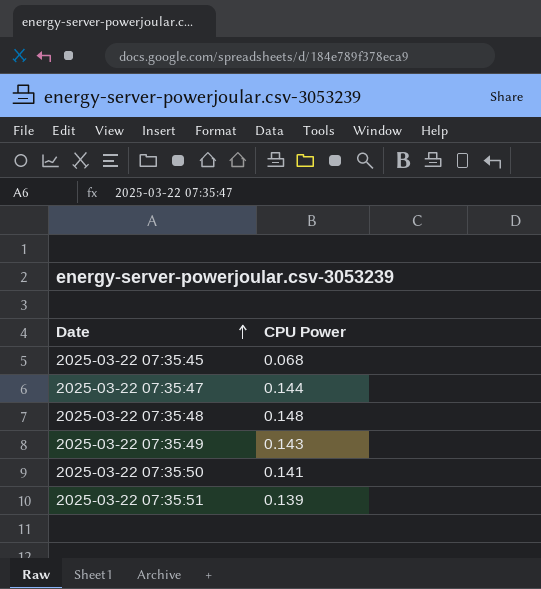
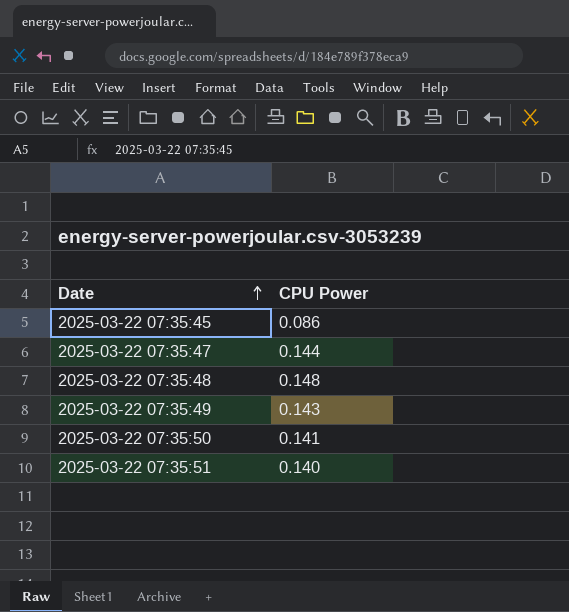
2025-03-22 07:35:45 | CPU Power: 0.068 -> 0.086
2025-03-22 07:35:51 | CPU Power: 0.139 -> 0.140

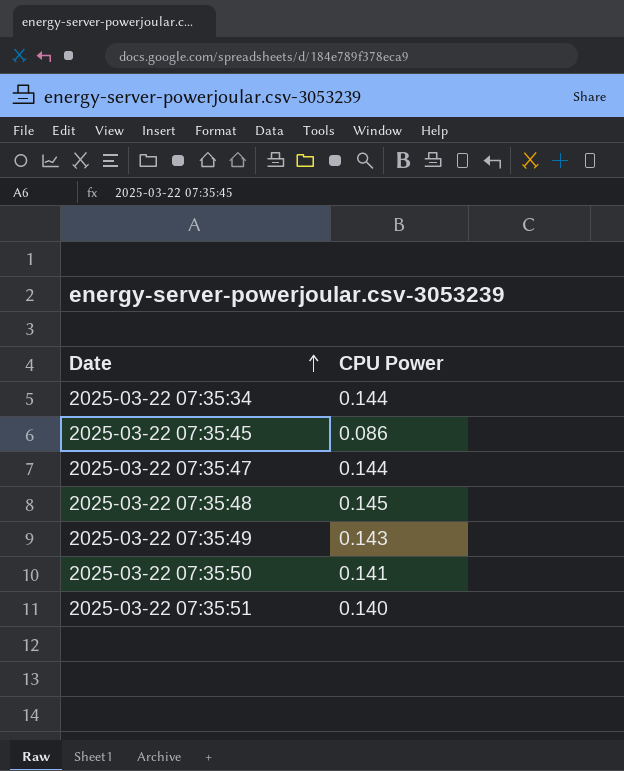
row 2025-03-22 07:35:34: none -> 0.144
2025-03-22 07:35:48 | CPU Power: 0.148 -> 0.145

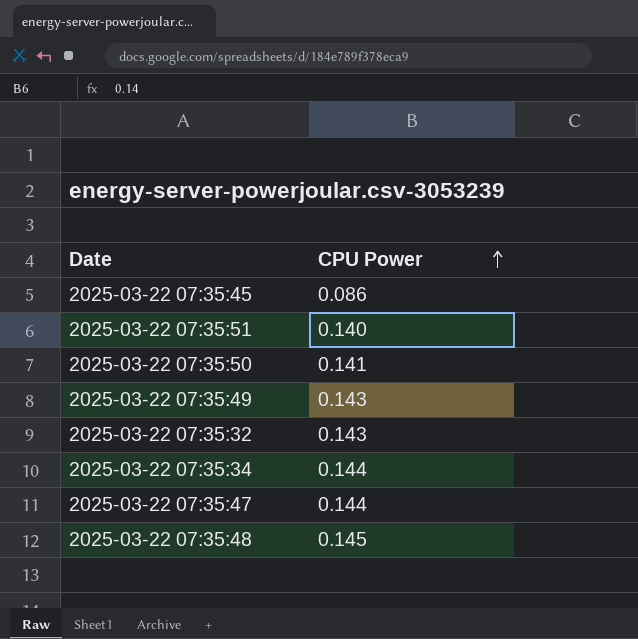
row order: Date ascending -> CPU Power ascending
row 2025-03-22 07:35:32: none -> 0.143

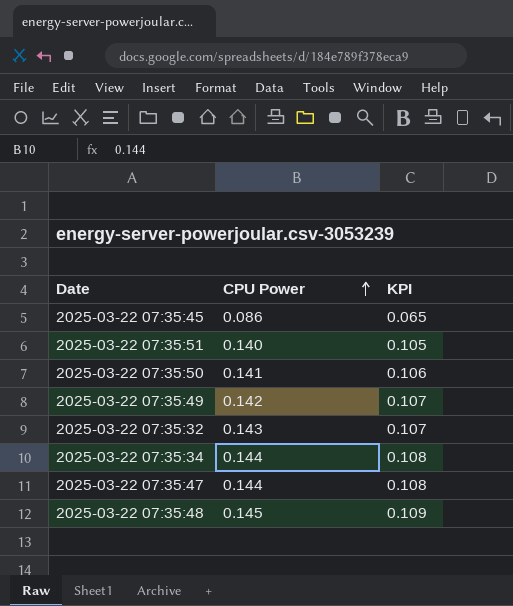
column KPI | formula: none -> [CPU Power] * 0.75
2025-03-22 07:35:49 | CPU Power: 0.143 -> 0.142

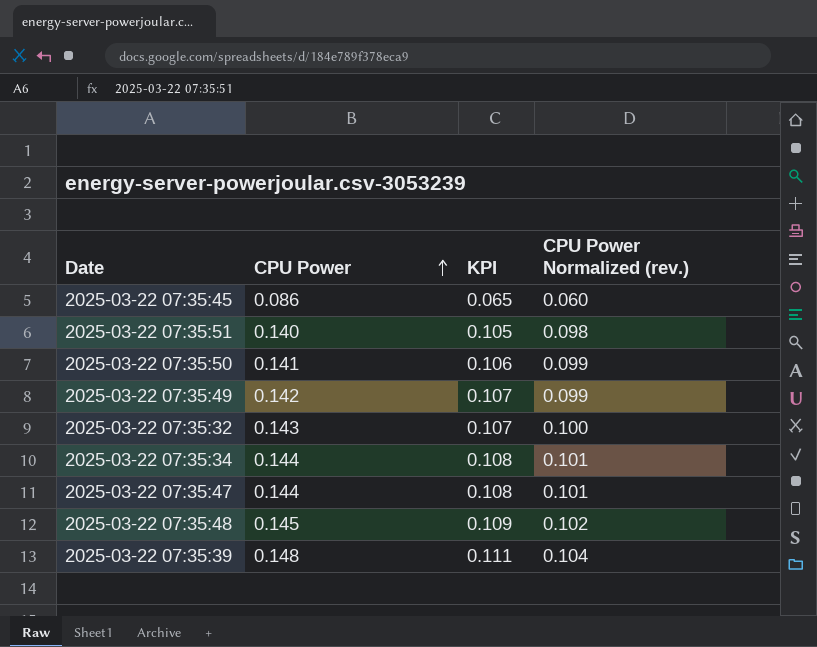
column CPU Power Normalized (rev.) | formula: none -> [CPU Power] * 0.7
row 2025-03-22 07:35:39: none -> 0.148 | 0.111 | 0.104

